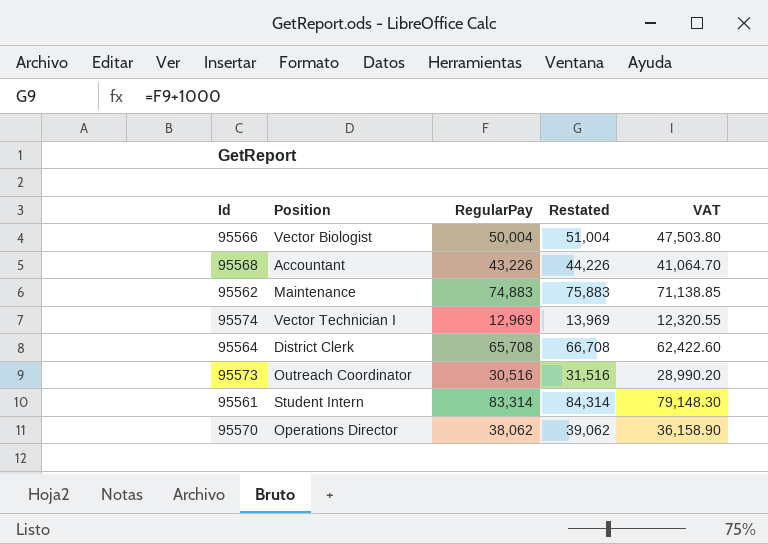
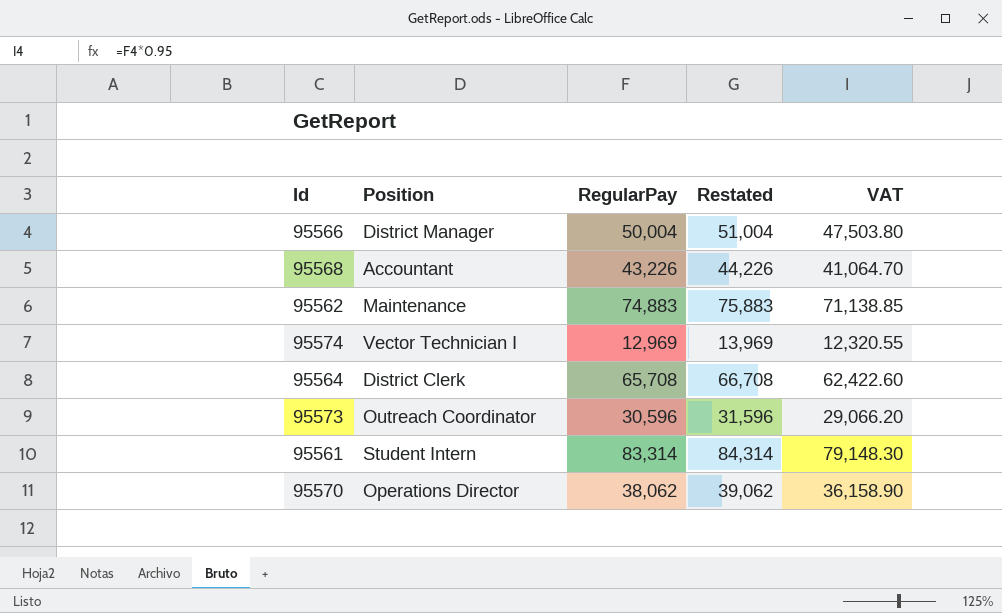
95566 | Position: Vector Biologist -> District Manager
95573 | RegularPay: 30,516 -> 30,596
95573 | Restated: 31,516 -> 31,596
95573 | VAT: 28,990.20 -> 29,066.20

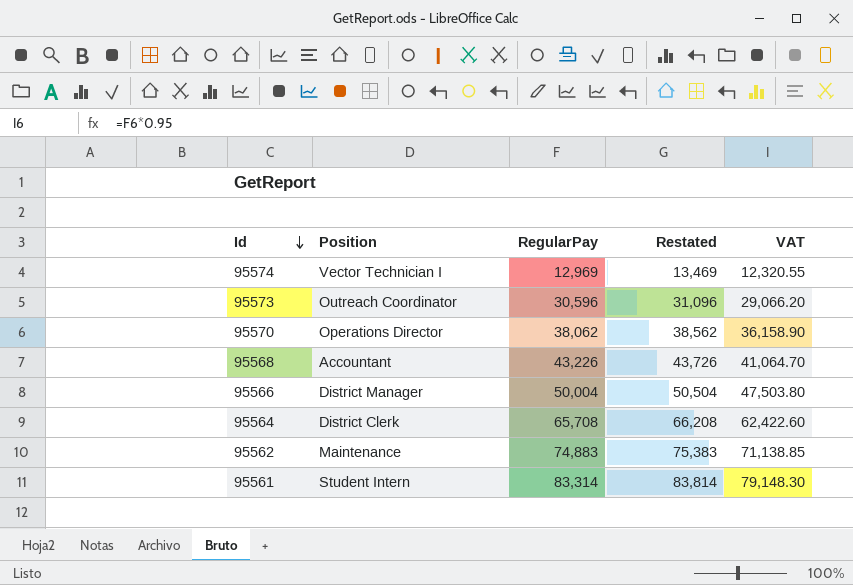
row order: none -> Id descending
column Restated | formula: [RegularPay] + 1000 -> [RegularPay] + 500

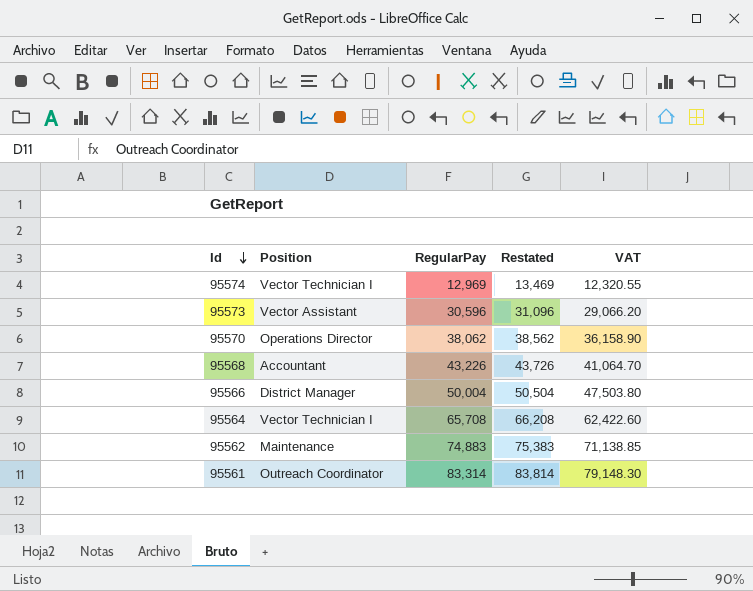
95573 | Position: Outreach Coordinator -> Vector Assistant
95564 | Position: District Clerk -> Vector Technician I
95561 | Position: Student Intern -> Outreach Coordinator

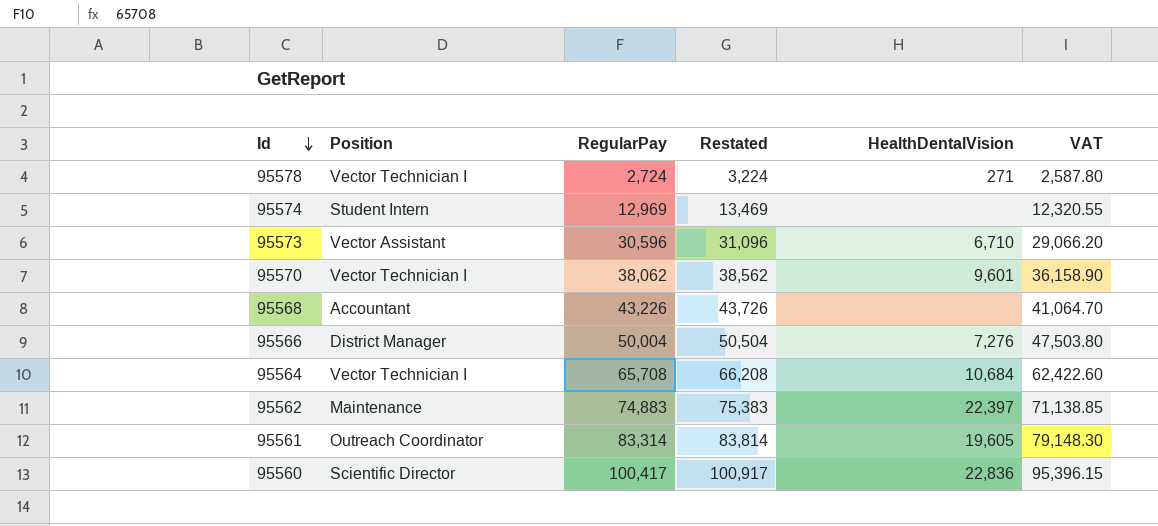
column HealthDentalVision | position: none -> 5
row 95578: none -> Vector Technician I | 2,724 | 3,224 | 271 | 2,587.80
95574 | Position: Vector Technician I -> Student Intern
95570 | Position: Operations Director -> Vector Technician I
row 95560: none -> Scientific Director | 100,417 | 100,917 | 22,836 | 95,396.15

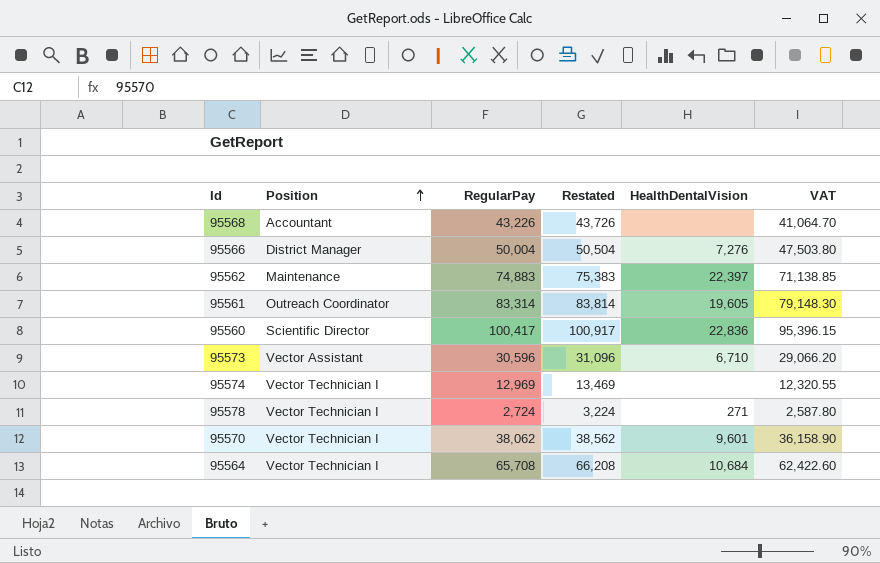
row order: Id descending -> Position ascending
95574 | Position: Student Intern -> Vector Technician I

